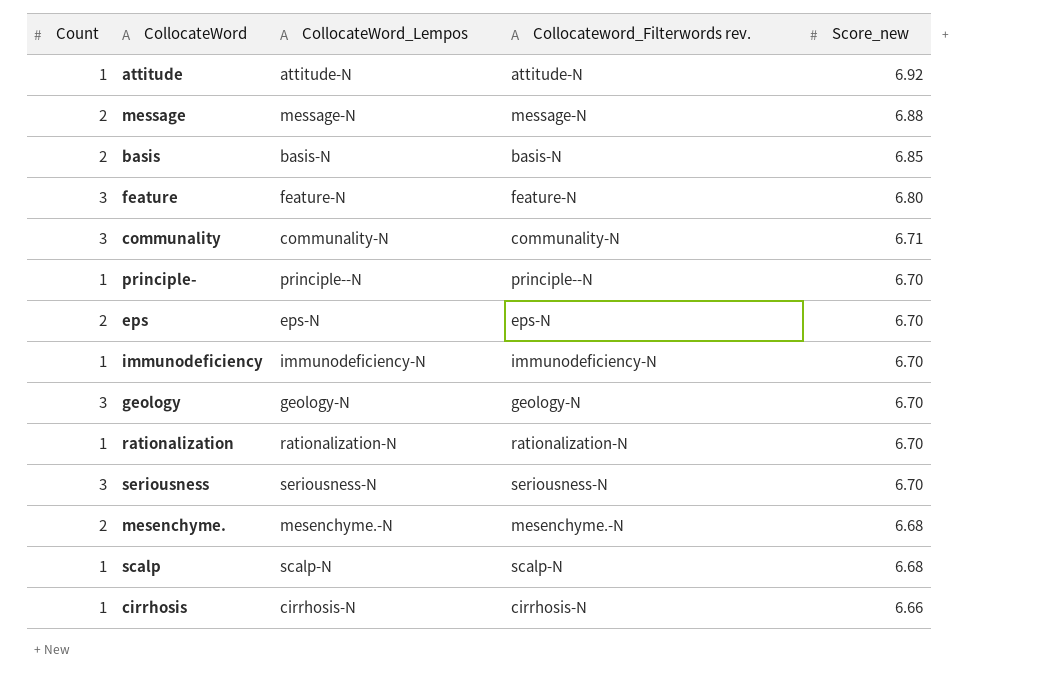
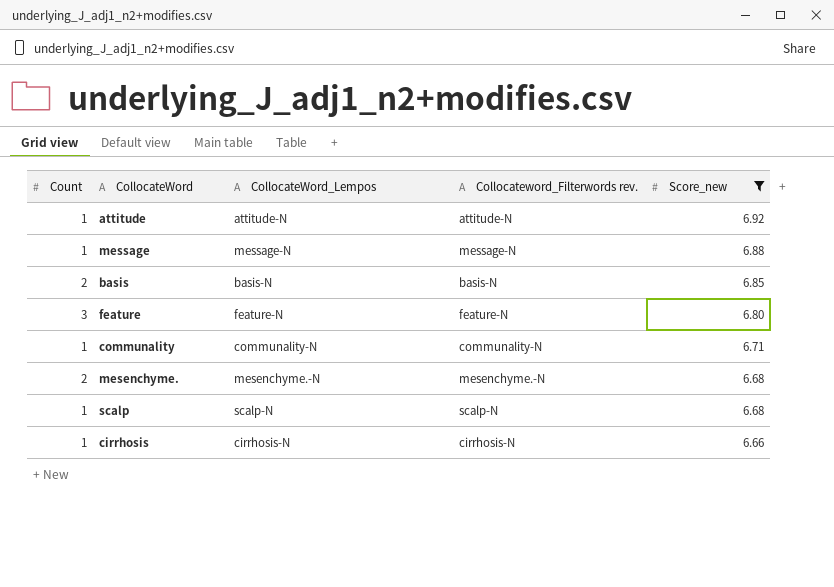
filter: none -> Score_new != 6.70
message | Count: 2 -> 1
communality | Count: 3 -> 1

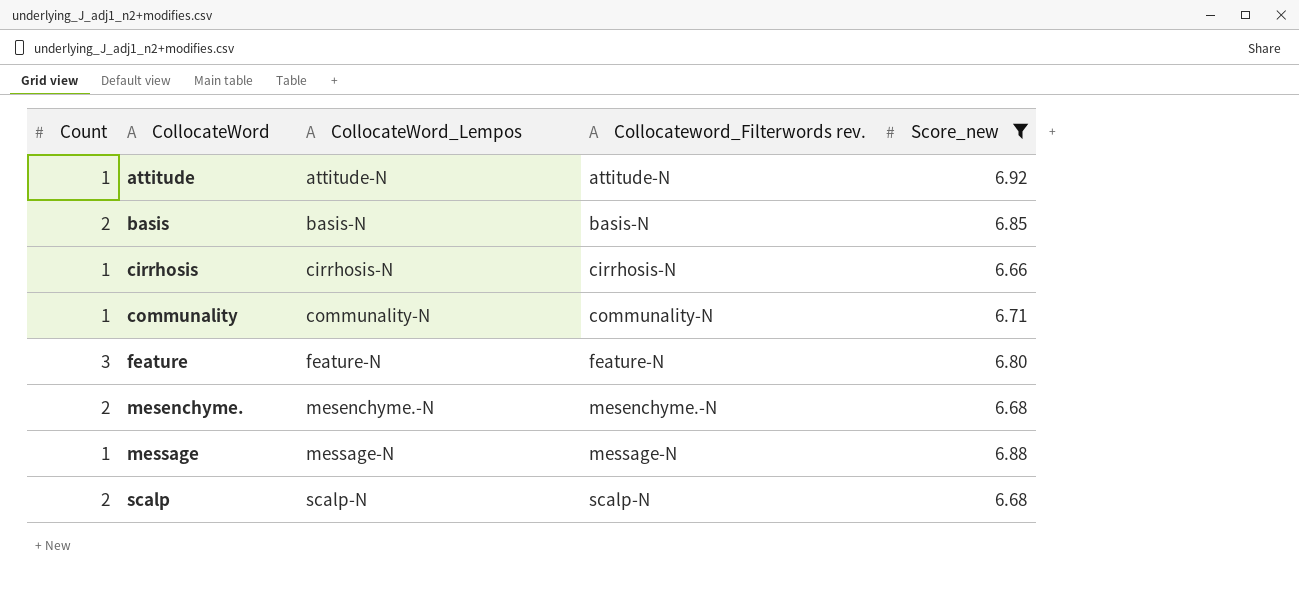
row order: Score_new descending -> CollocateWord ascending
scalp | Count: 1 -> 2

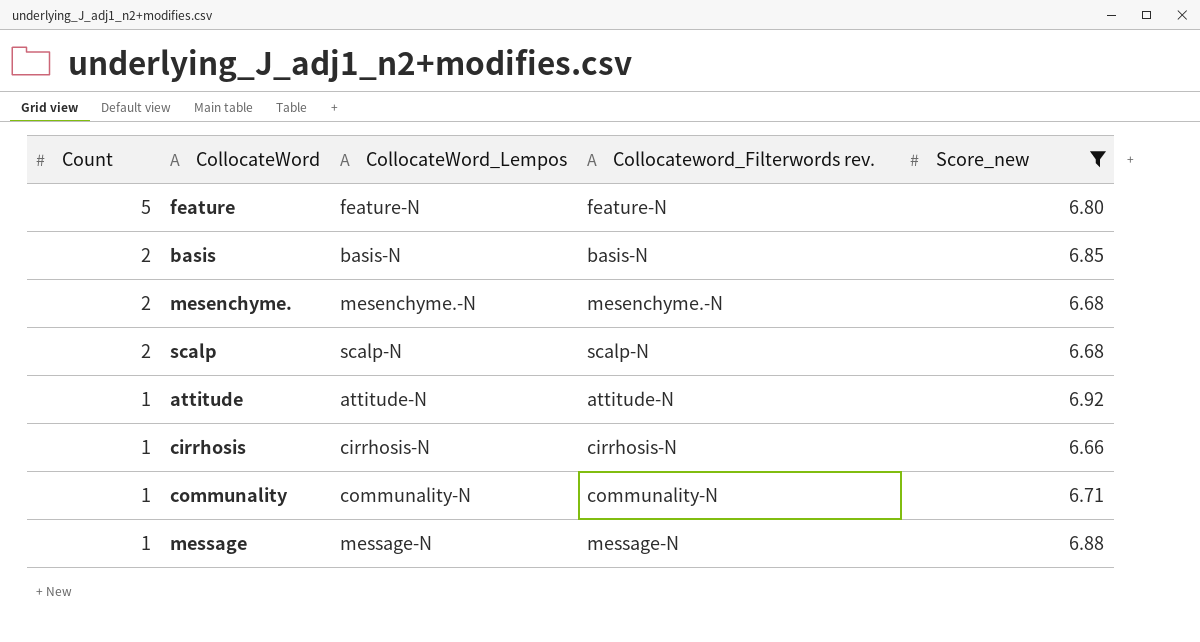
row order: CollocateWord ascending -> Count descending
feature | Count: 3 -> 5

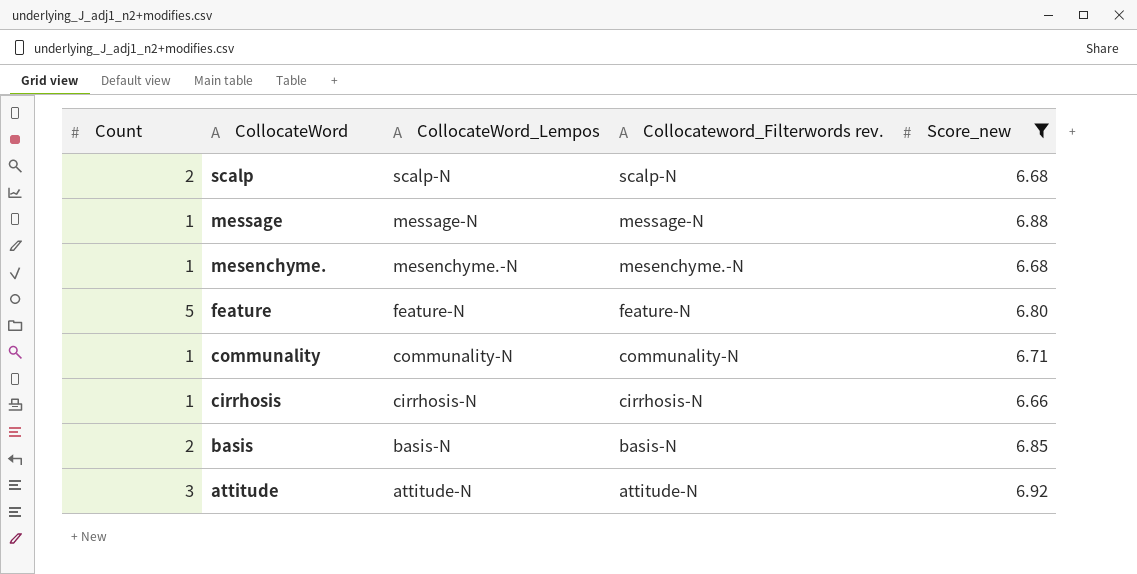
row order: Count descending -> CollocateWord descending
mesenchyme. | Count: 2 -> 1
attitude | Count: 1 -> 3

